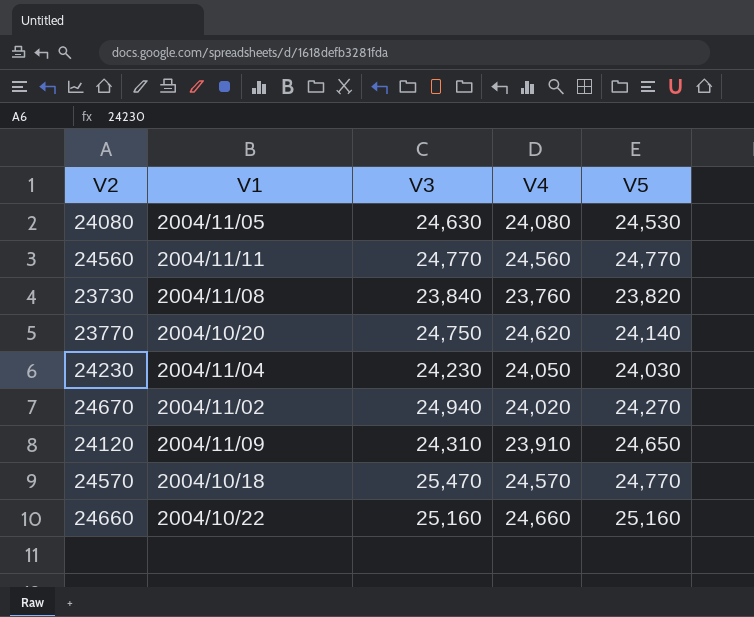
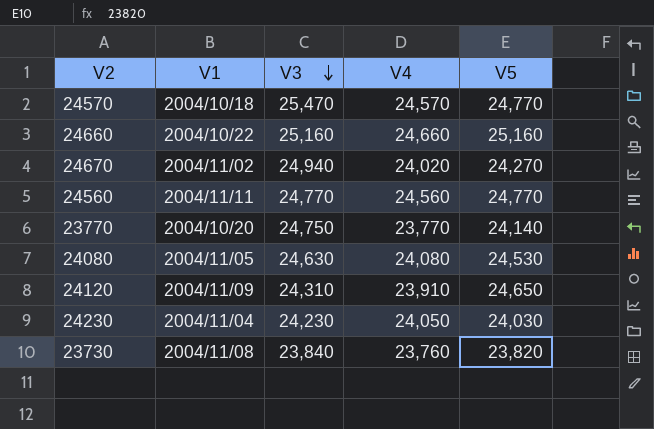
row order: none -> V3 descending
23770 | V4: 24,620 -> 23,770

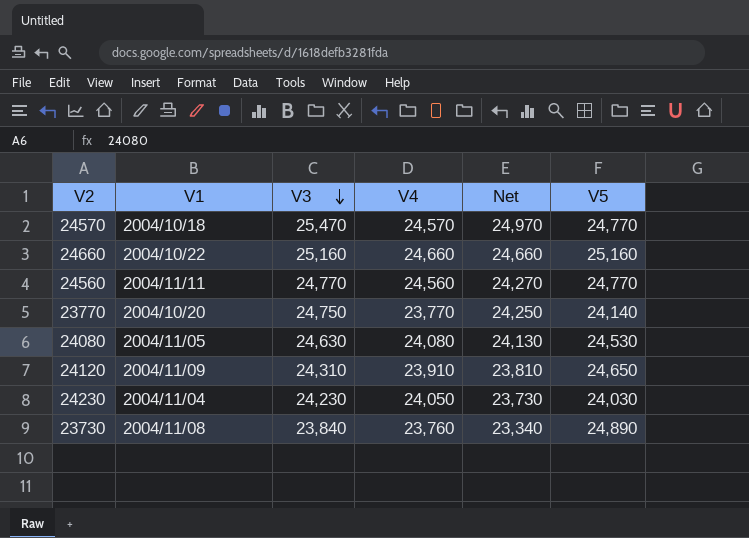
column Net | formula: none -> [V3] - 500
row 24670: 2004/11/02 | 24,940 | 24,020 | 24,270 -> none
23730 | V5: 23,820 -> 24,890

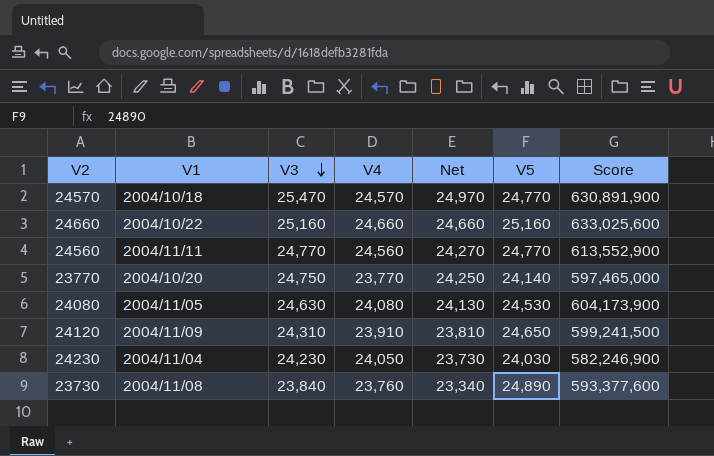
column Score | formula: none -> [V3] * [V5]

